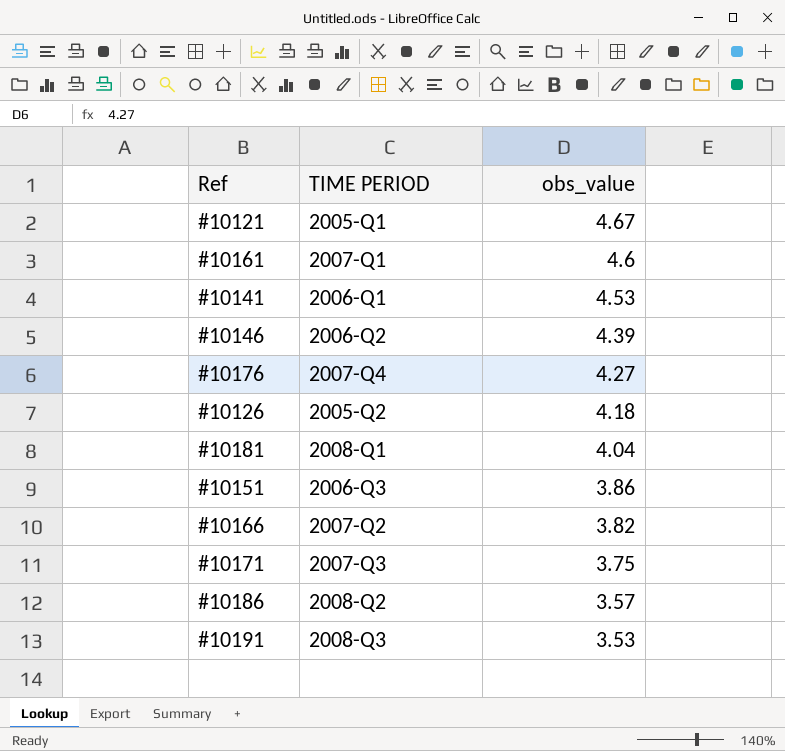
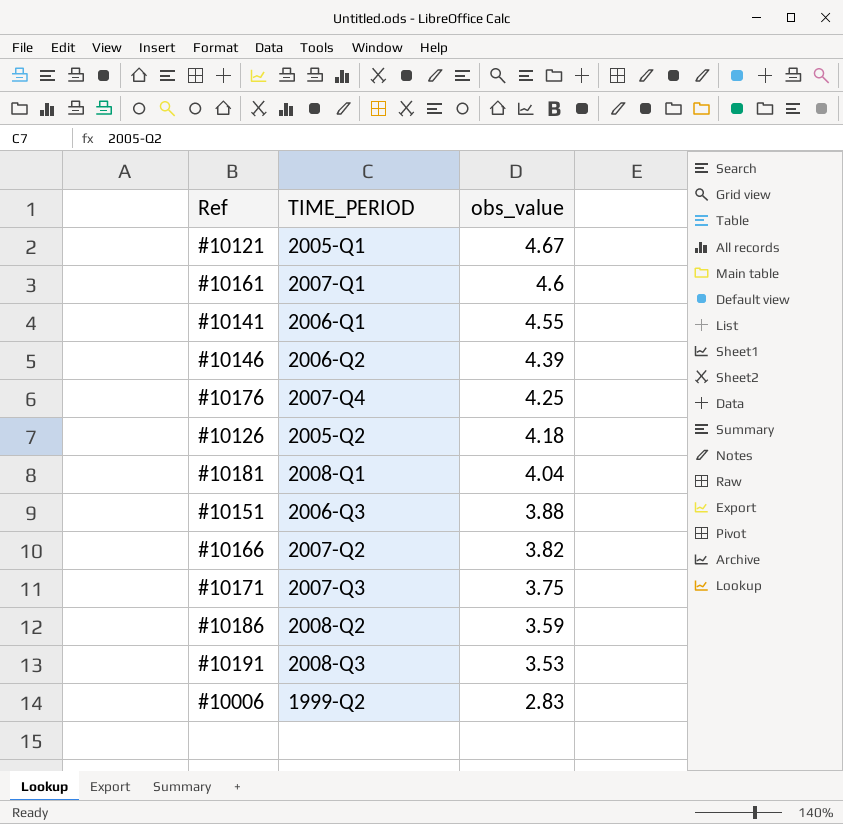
column name: TIME PERIOD -> TIME_PERIOD
#10141 | obs_value: 4.53 -> 4.55
#10176 | obs_value: 4.27 -> 4.25
#10151 | obs_value: 3.86 -> 3.88
#10186 | obs_value: 3.57 -> 3.59
row #10006: none -> 1999-Q2 | 2.83

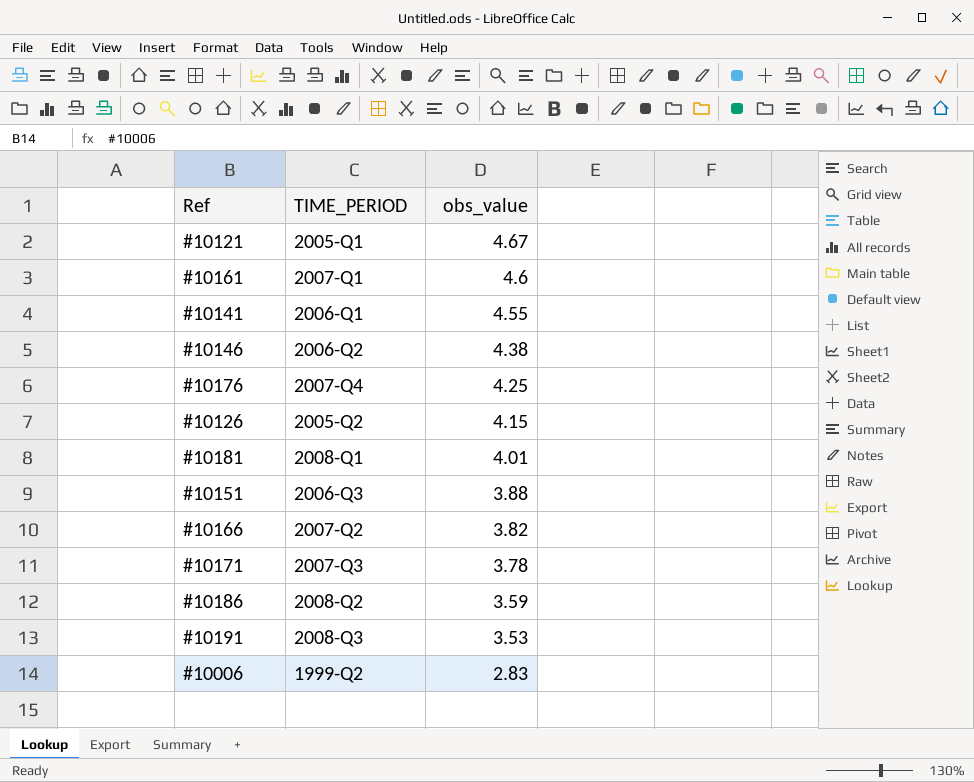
#10146 | obs_value: 4.39 -> 4.38
#10126 | obs_value: 4.18 -> 4.15
#10181 | obs_value: 4.04 -> 4.01
#10171 | obs_value: 3.75 -> 3.78

